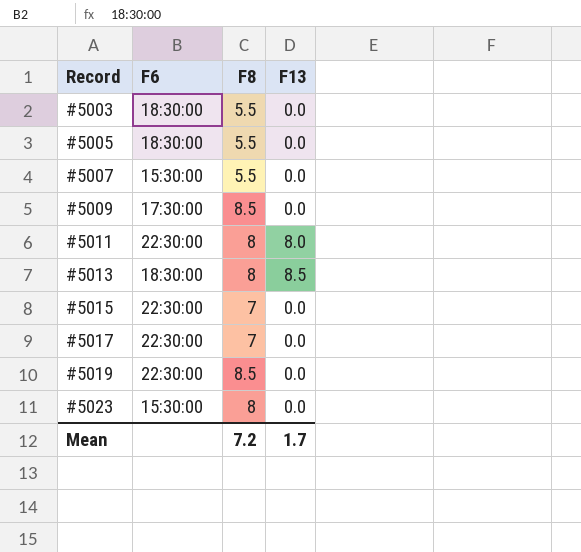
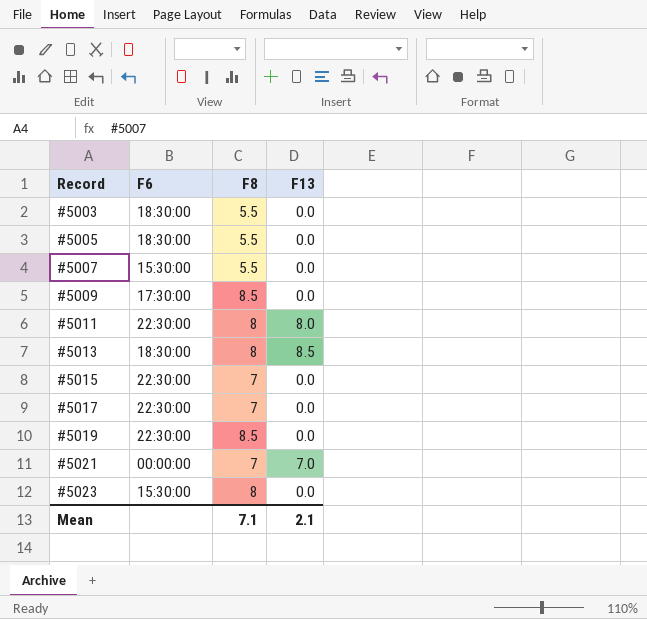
row #5021: none -> 00:00:00 | 7 | 7.0
Mean | F8: 7.2 -> 7.1
Mean | F13: 1.7 -> 2.1

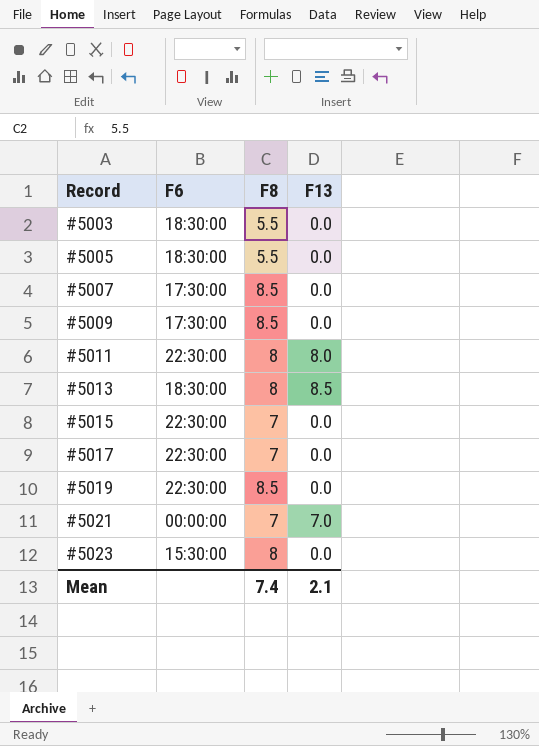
#5007 | F6: 15:30:00 -> 17:30:00
#5007 | F8: 5.5 -> 8.5
Mean | F8: 7.1 -> 7.4

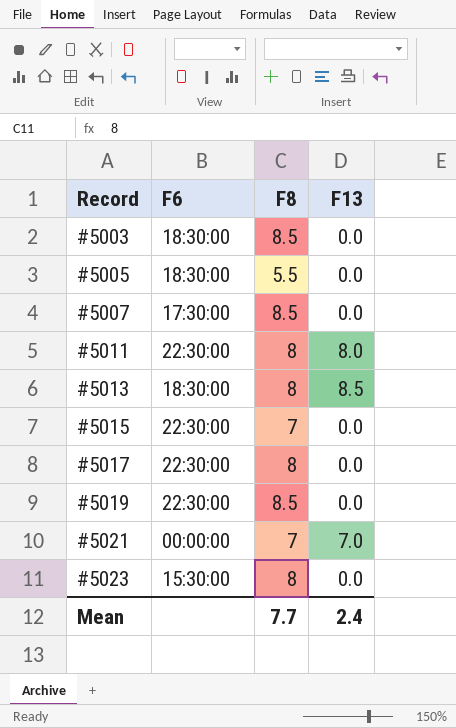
row #5009: 17:30:00 | 8.5 | 0.0 -> none
#5003 | F8: 5.5 -> 8.5
#5017 | F8: 7 -> 8
Mean | F8: 7.4 -> 7.7
Mean | F13: 2.1 -> 2.4

